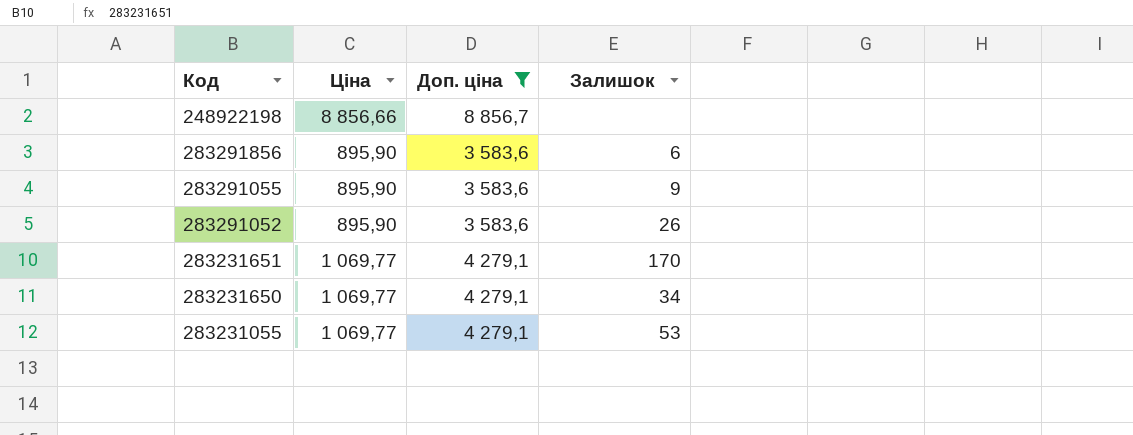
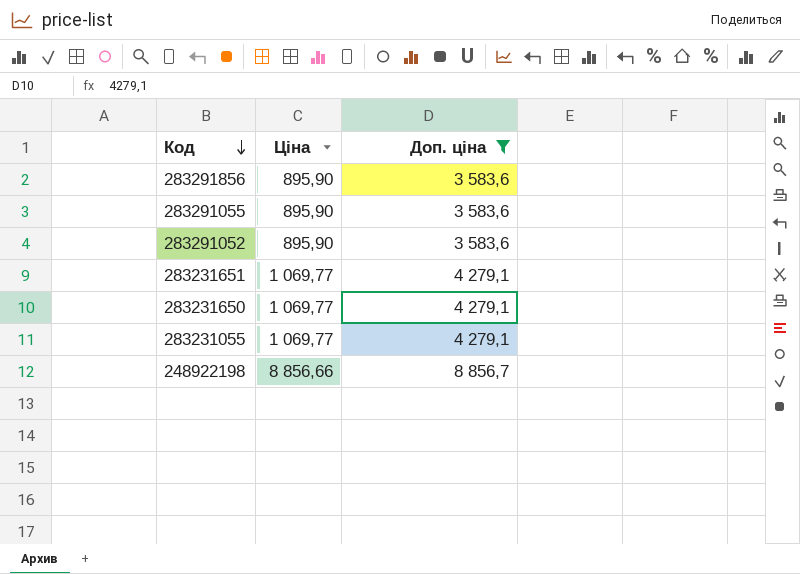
row order: none -> Код descending
column Залишок | position: 4 -> none

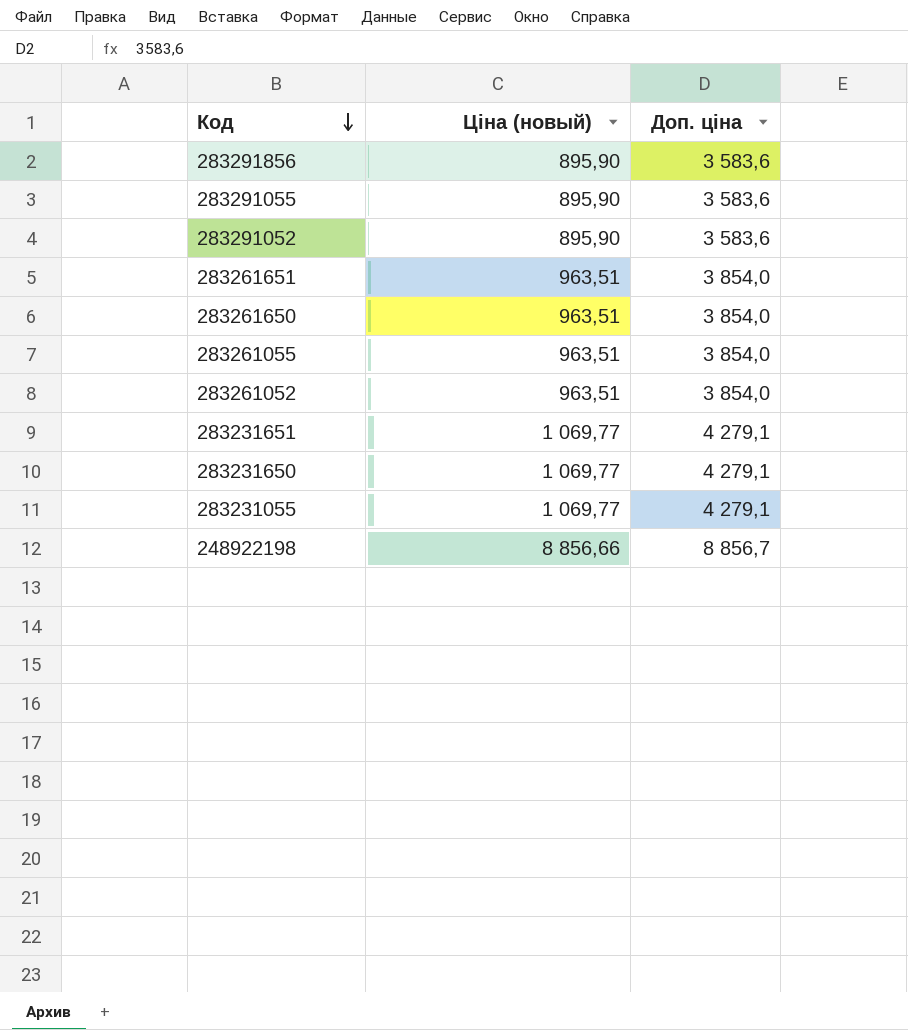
filter: Доп. ціна != 3 854,0 -> none
column name: Ціна -> Ціна (новый)

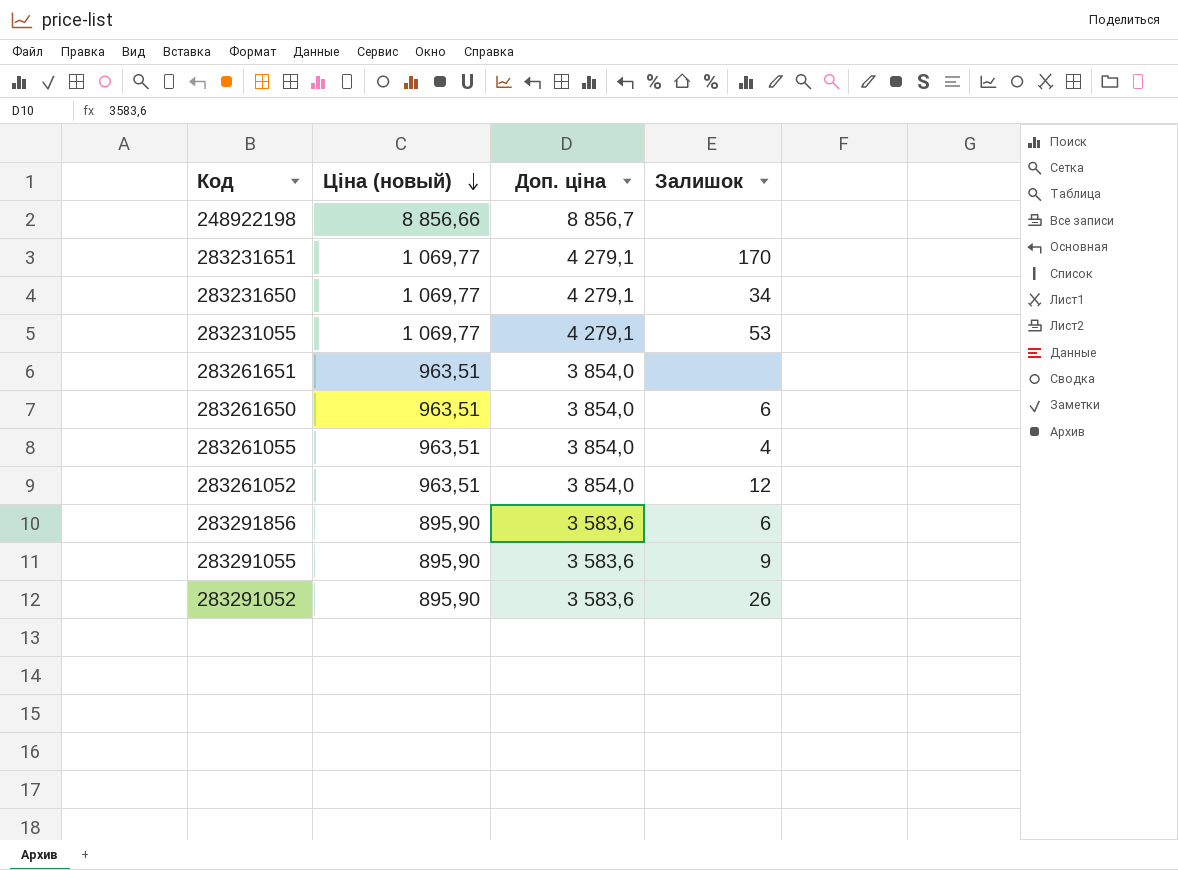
row order: Код descending -> Ціна (новый) descending
column Залишок | position: none -> 4

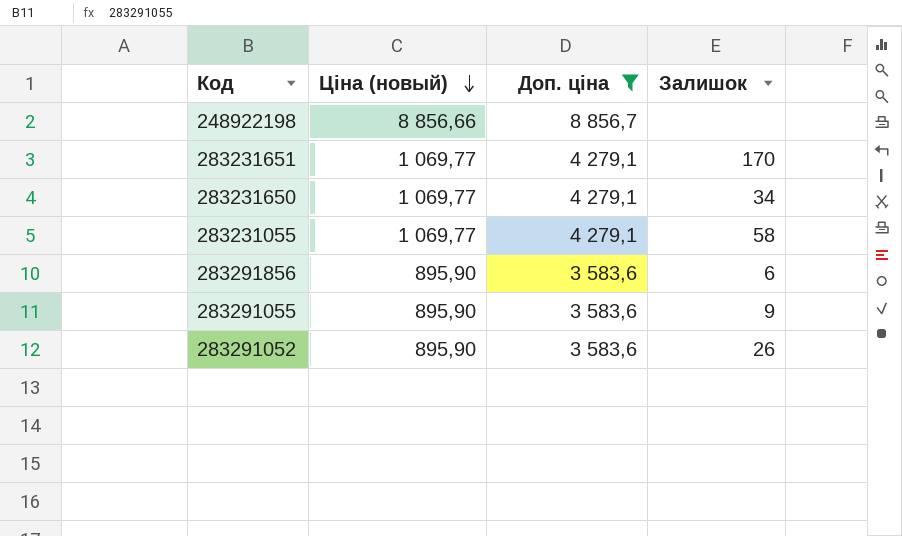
filter: none -> Доп. ціна != 3 854,0
283231055 | Залишок: 53 -> 58

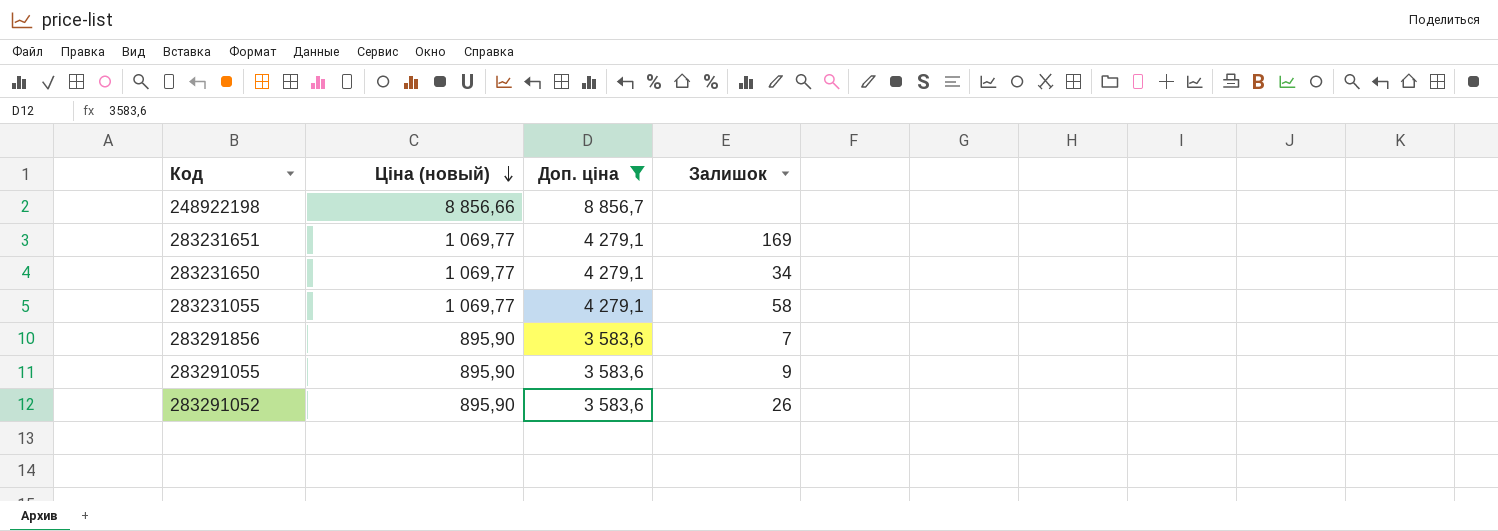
283231651 | Залишок: 170 -> 169
283291856 | Залишок: 6 -> 7

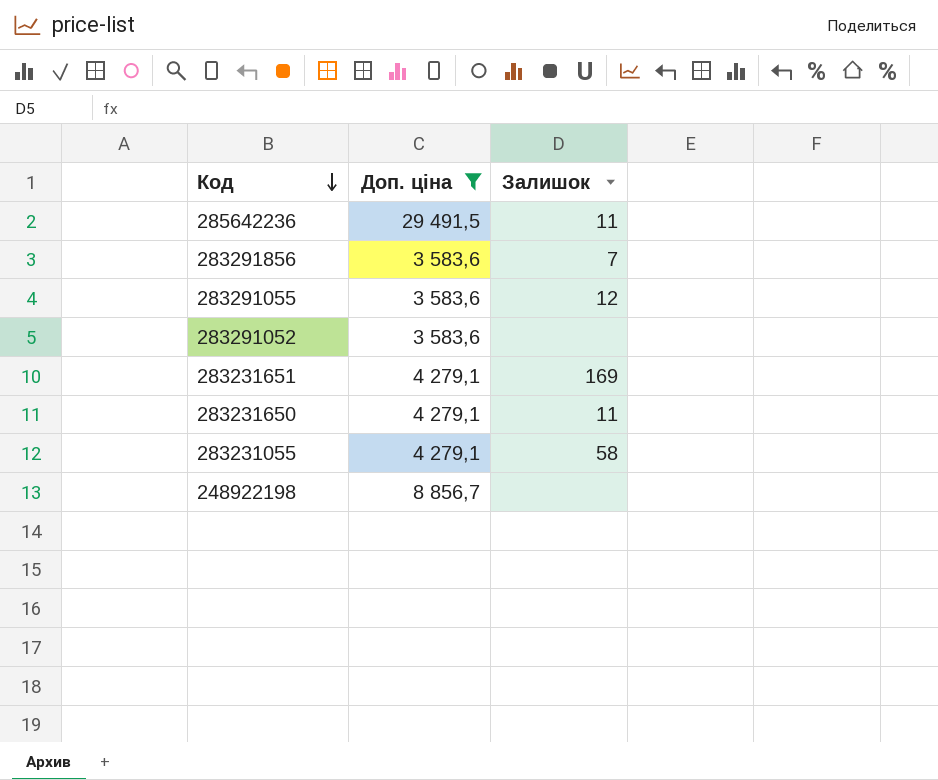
row order: Ціна (новый) descending -> Код descending
column Ціна (новый) | position: 2 -> none
row 285642236: none -> 29 491,5 | 11
283291055 | Залишок: 9 -> 12
283291052 | Залишок: 26 -> none
283231650 | Залишок: 34 -> 11

